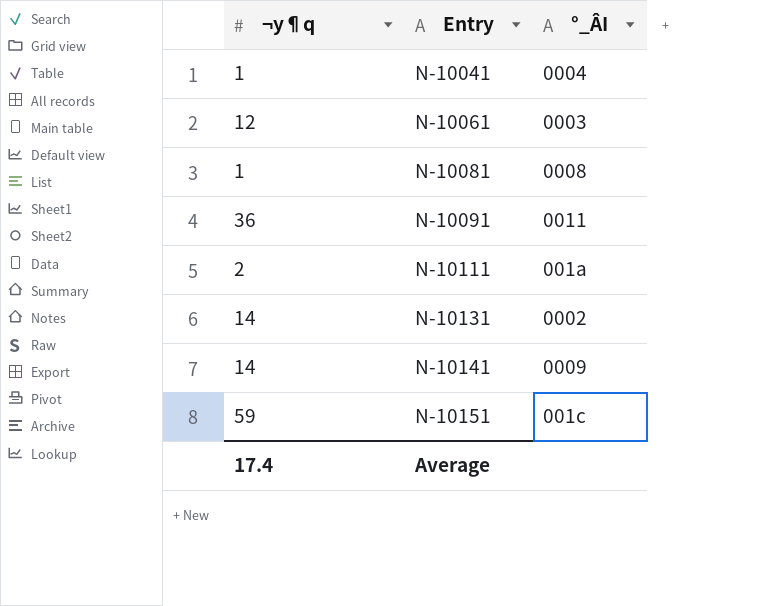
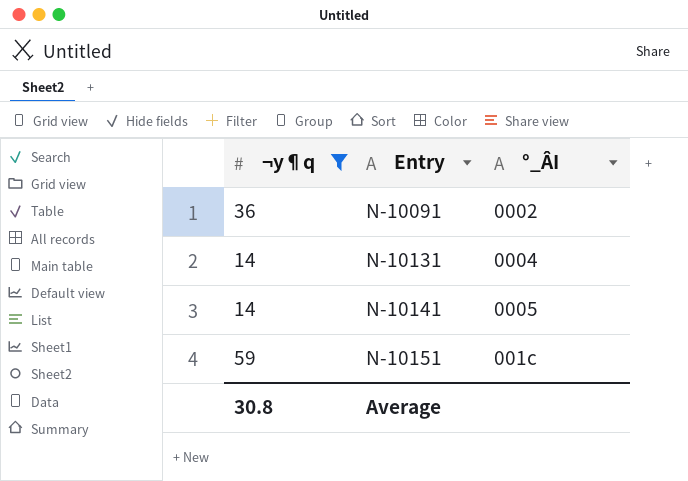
filter: none -> ¬y¶q >= 14
N-10091 | °_ÂI: 0011 -> 0002
N-10131 | °_ÂI: 0002 -> 0004
N-10141 | °_ÂI: 0009 -> 0005
Average | ¬y¶q: 17.4 -> 30.8

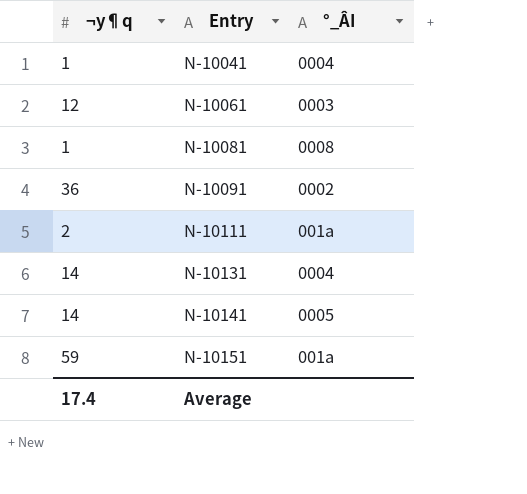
filter: ¬y¶q >= 14 -> none
N-10151 | °_ÂI: 001c -> 001a
Average | ¬y¶q: 30.8 -> 17.4

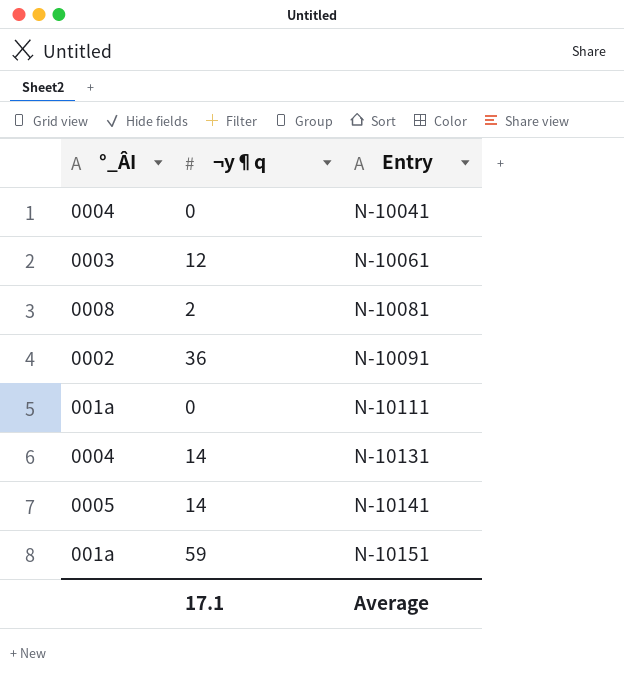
column °_ÂI | position: 3 -> 1
N-10041 | ¬y¶q: 1 -> 0
N-10081 | ¬y¶q: 1 -> 2
N-10111 | ¬y¶q: 2 -> 0
Average | ¬y¶q: 17.4 -> 17.1

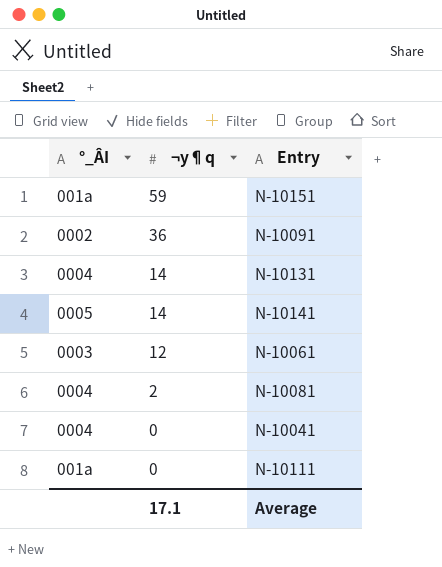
row order: Entry ascending -> ¬y¶q descending
N-10081 | °_ÂI: 0008 -> 0004

